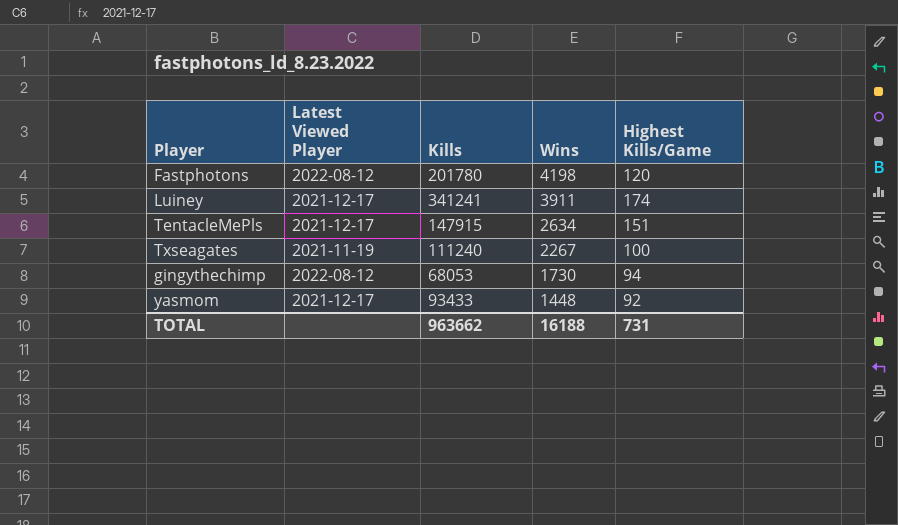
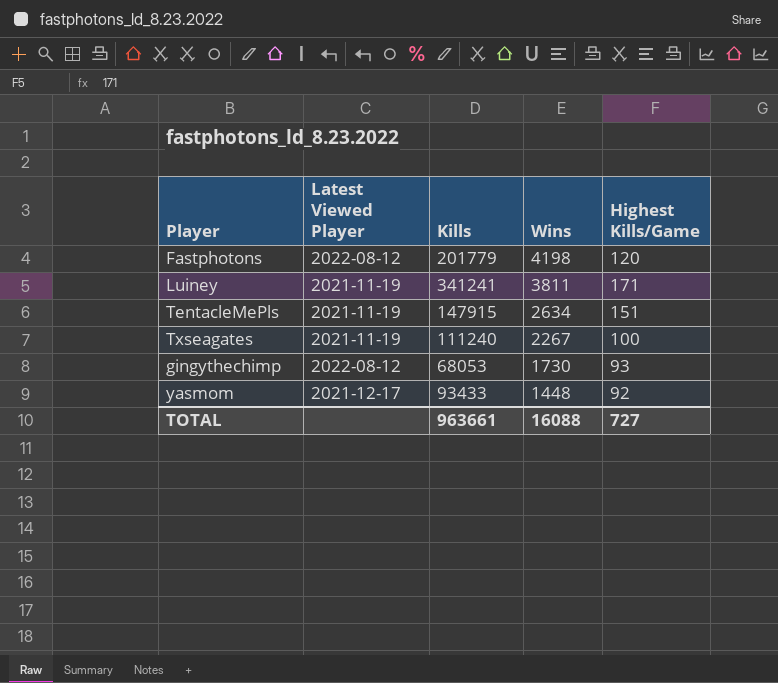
Fastphotons | Kills: 201780 -> 201779
Luiney | Latest Viewed Player: 2021-12-17 -> 2021-11-19
Luiney | Wins: 3911 -> 3811
Luiney | Highest Kills/Game: 174 -> 171
TentacleMePls | Latest Viewed Player: 2021-12-17 -> 2021-11-19
gingythechimp | Highest Kills/Game: 94 -> 93
TOTAL | Kills: 963662 -> 963661
TOTAL | Wins: 16188 -> 16088
TOTAL | Highest Kills/Game: 731 -> 727

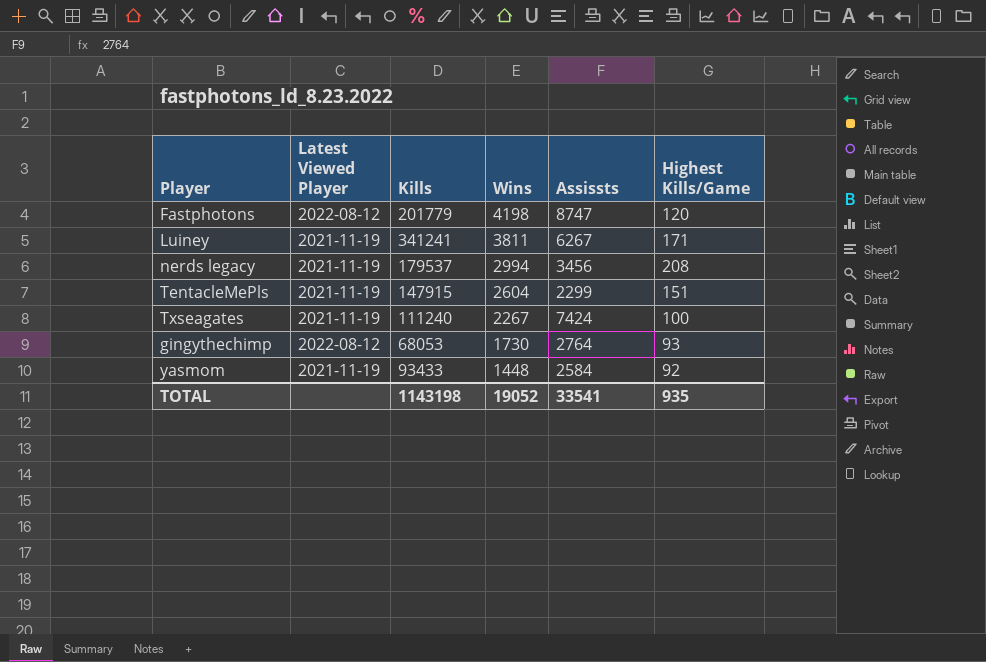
column Assissts | position: none -> 5
row nerds legacy: none -> 2021-11-19 | 179537 | 2994 | 3456 | 208
TentacleMePls | Wins: 2634 -> 2604
yasmom | Latest Viewed Player: 2021-12-17 -> 2021-11-19
TOTAL | Kills: 963661 -> 1143198
TOTAL | Wins: 16088 -> 19052
TOTAL | Highest Kills/Game: 727 -> 935

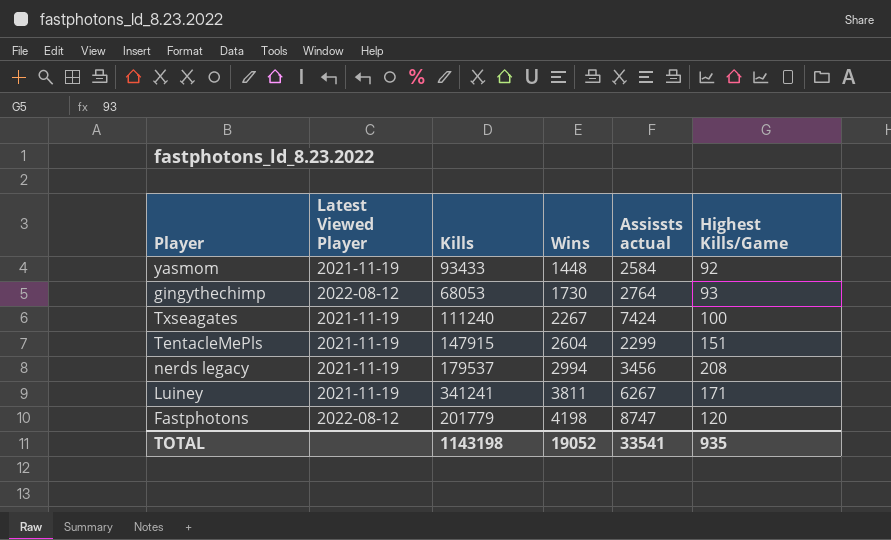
row order: Wins descending -> Wins ascending
column name: Assissts -> Assissts actual

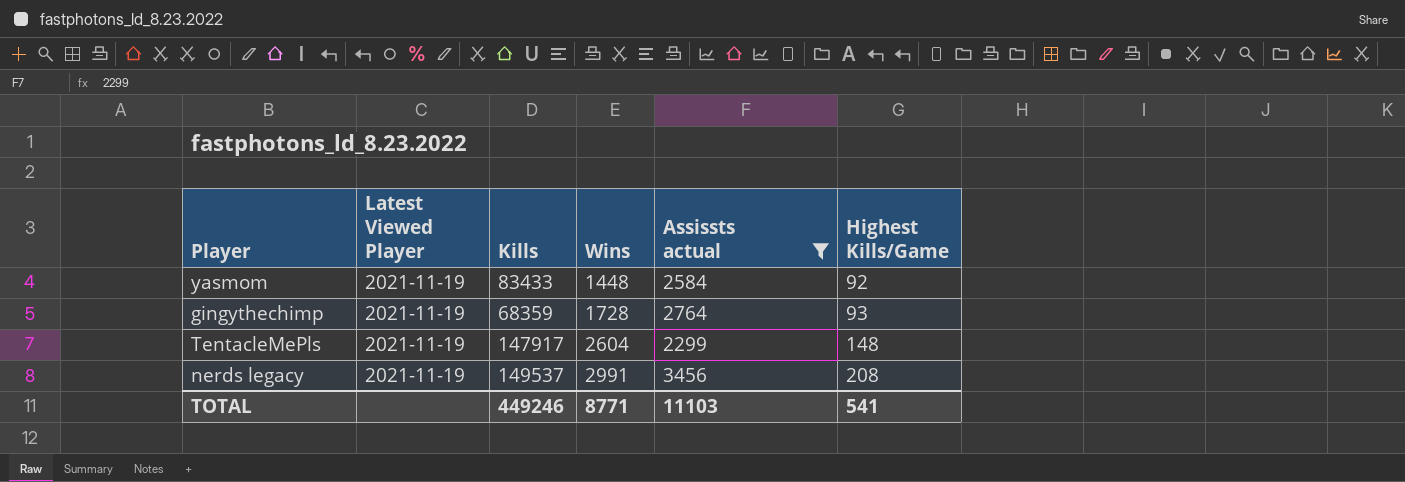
filter: none -> Assissts actual <= 3456
yasmom | Kills: 93433 -> 83433
gingythechimp | Latest Viewed Player: 2022-08-12 -> 2021-11-19
gingythechimp | Kills: 68053 -> 68359
gingythechimp | Wins: 1730 -> 1728
TentacleMePls | Kills: 147915 -> 147917
TentacleMePls | Highest Kills/Game: 151 -> 148
nerds legacy | Kills: 179537 -> 149537
nerds legacy | Wins: 2994 -> 2991
TOTAL | Kills: 1143198 -> 449246
TOTAL | Wins: 19052 -> 8771
TOTAL | Assissts actual: 33541 -> 11103
TOTAL | Highest Kills/Game: 935 -> 541

